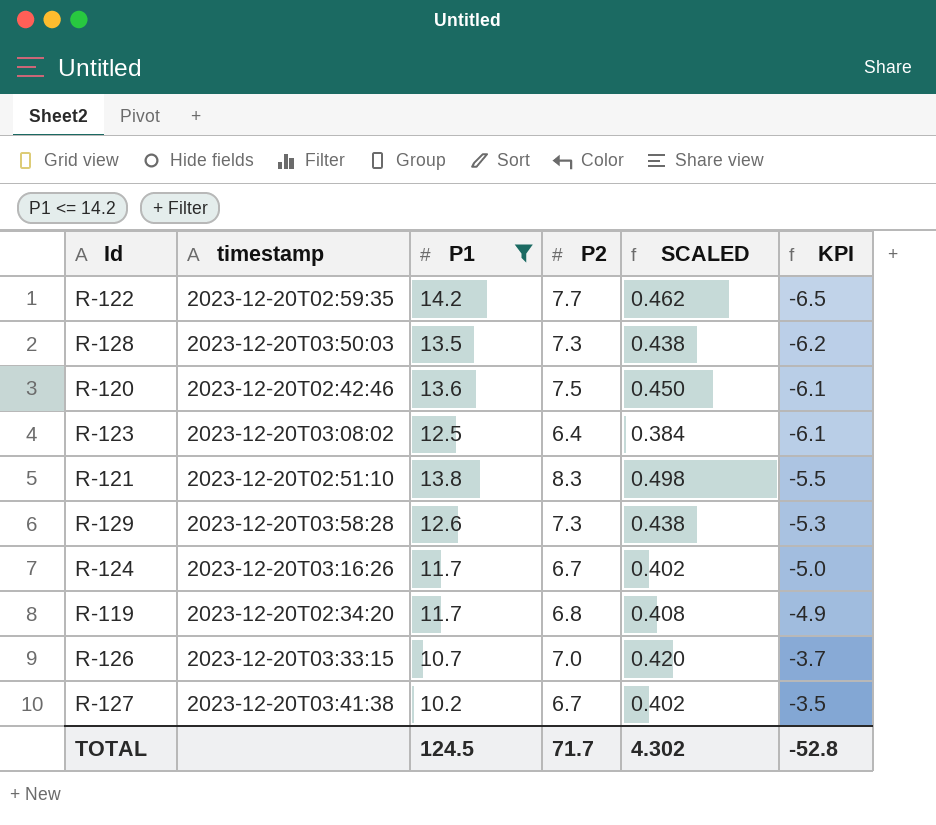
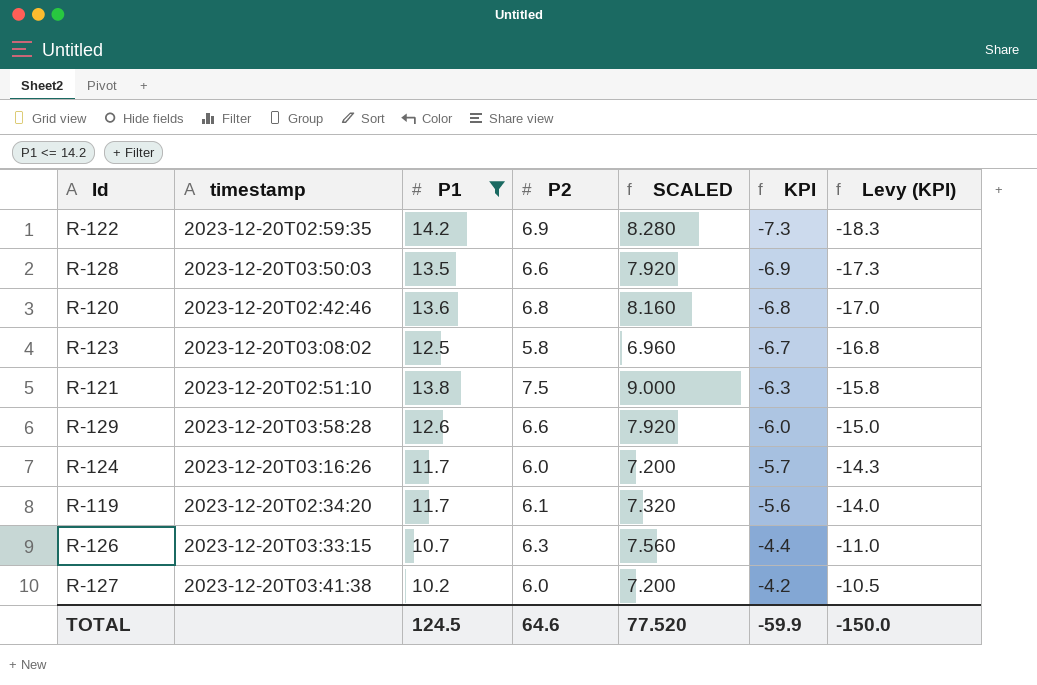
column SCALED | formula: [P2] * 0.06 -> [P2] * 1.2
column Levy (KPI) | formula: none -> [KPI] * 2.5
R-122 | P2: 7.7 -> 6.9
R-122 | KPI: -6.5 -> -7.3
R-128 | P2: 7.3 -> 6.6
R-128 | KPI: -6.2 -> -6.9
R-120 | P2: 7.5 -> 6.8
R-120 | KPI: -6.1 -> -6.8
R-123 | P2: 6.4 -> 5.8
R-123 | KPI: -6.1 -> -6.7
R-121 | P2: 8.3 -> 7.5
R-121 | KPI: -5.5 -> -6.3
R-129 | P2: 7.3 -> 6.6
R-129 | KPI: -5.3 -> -6.0
R-124 | P2: 6.7 -> 6.0
R-124 | KPI: -5.0 -> -5.7
R-119 | P2: 6.8 -> 6.1
R-119 | KPI: -4.9 -> -5.6
R-126 | P2: 7.0 -> 6.3
R-126 | KPI: -3.7 -> -4.4
R-127 | P2: 6.7 -> 6.0
R-127 | KPI: -3.5 -> -4.2
TOTAL | P2: 71.7 -> 64.6
TOTAL | SCALED: 4.302 -> 77.520
TOTAL | KPI: -52.8 -> -59.9

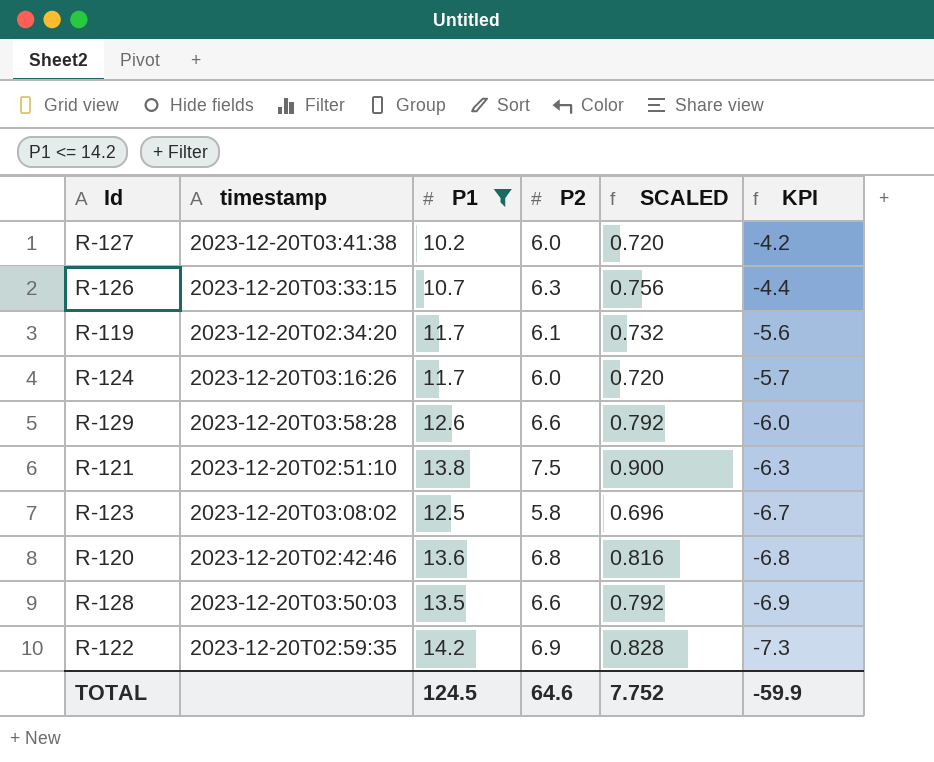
row order: KPI ascending -> KPI descending
column Levy (KPI) | formula: [KPI] * 2.5 -> none
column SCALED | formula: [P2] * 1.2 -> [P2] * 0.12
TOTAL | SCALED: 77.520 -> 7.752

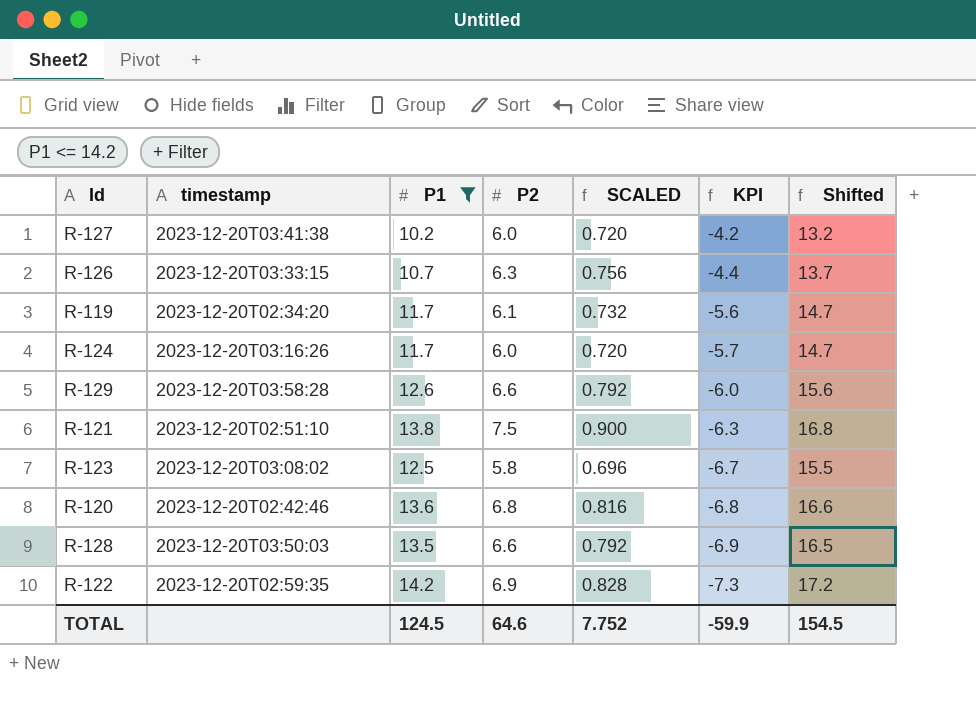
column Shifted | formula: none -> [P1] + 3

